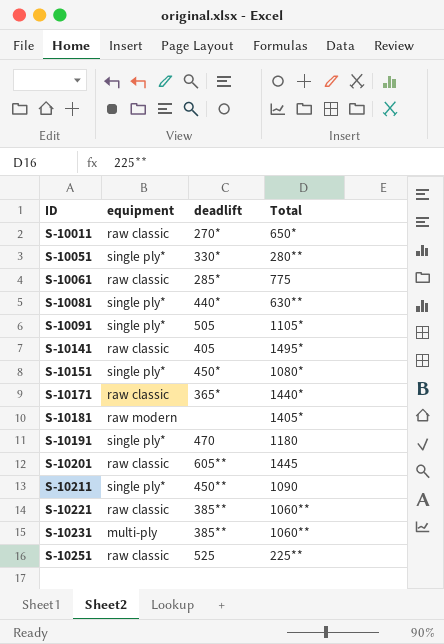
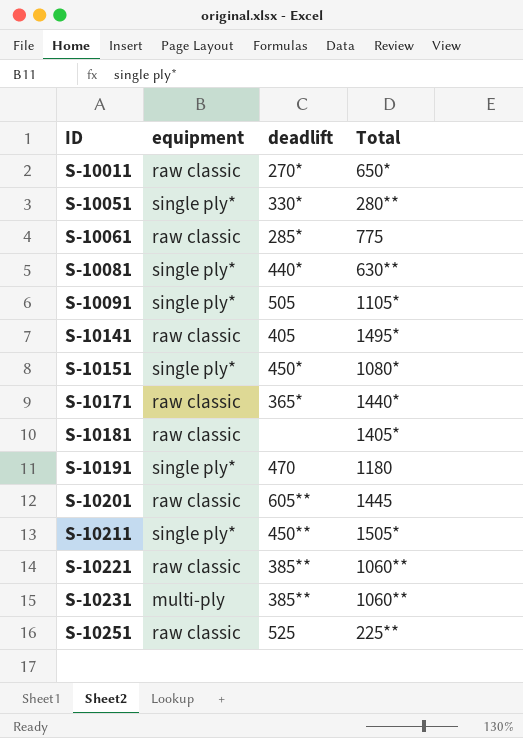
S-10181 | equipment: raw modern -> raw classic
S-10211 | Total: 1090 -> 1505*

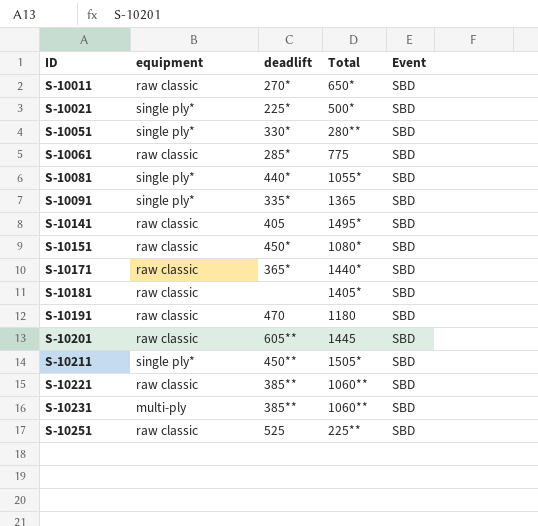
column Event | position: none -> 5
row S-10021: none -> single ply* | 225* | 500* | SBD
S-10081 | Total: 630** -> 1055*
S-10091 | deadlift: 505 -> 335*
S-10091 | Total: 1105* -> 1365
S-10151 | equipment: single ply* -> raw classic
S-10191 | equipment: single ply* -> raw classic

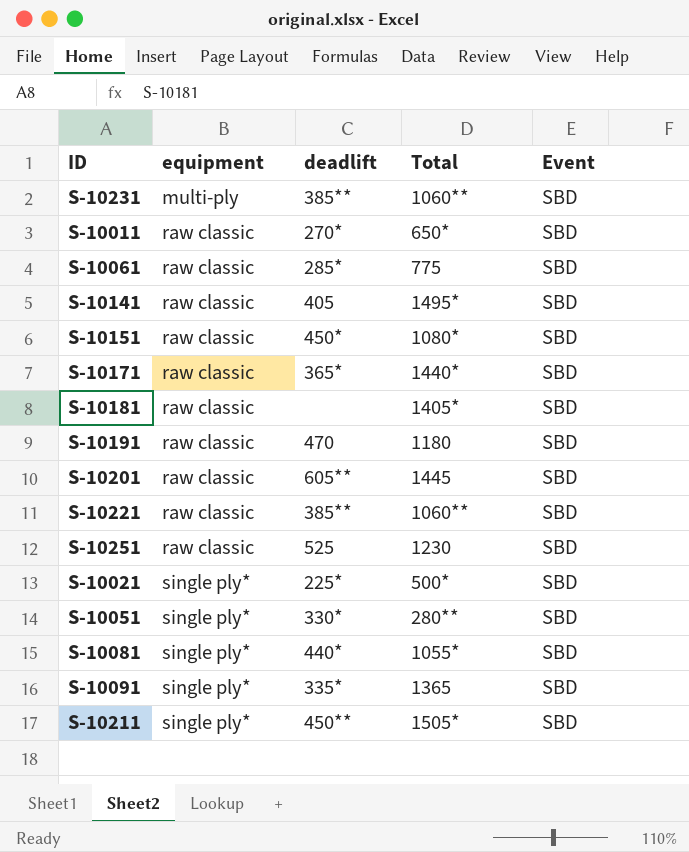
row order: ID ascending -> equipment ascending
S-10251 | Total: 225** -> 1230

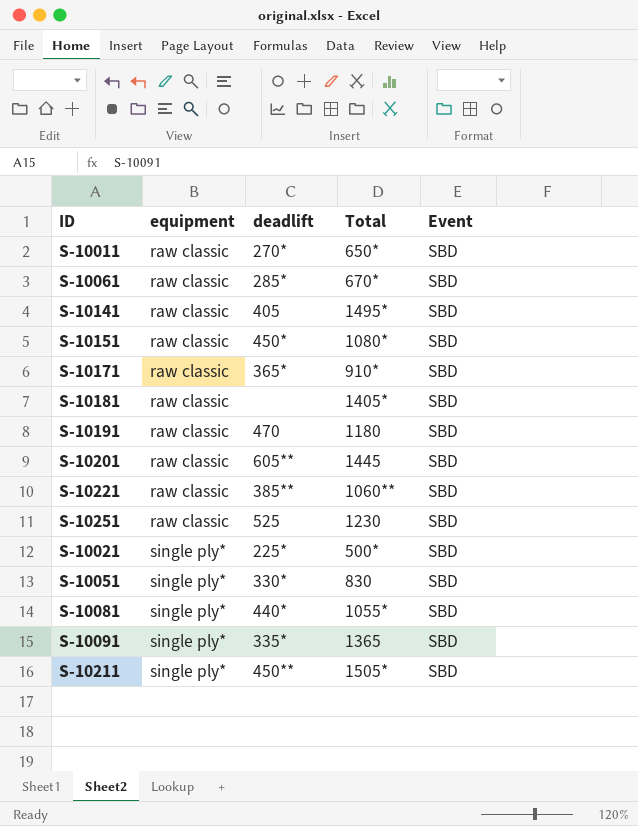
row S-10231: multi-ply | 385** | 1060** | SBD -> none
S-10061 | Total: 775 -> 670*
S-10171 | Total: 1440* -> 910*
S-10051 | Total: 280** -> 830

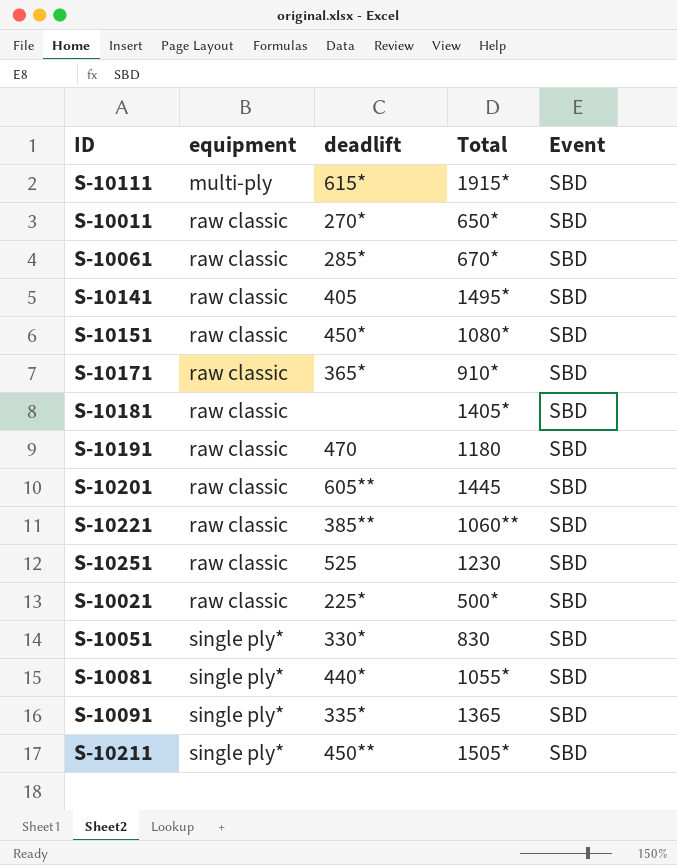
row S-10111: none -> multi-ply | 615* | 1915* | SBD
S-10021 | equipment: single ply* -> raw classic

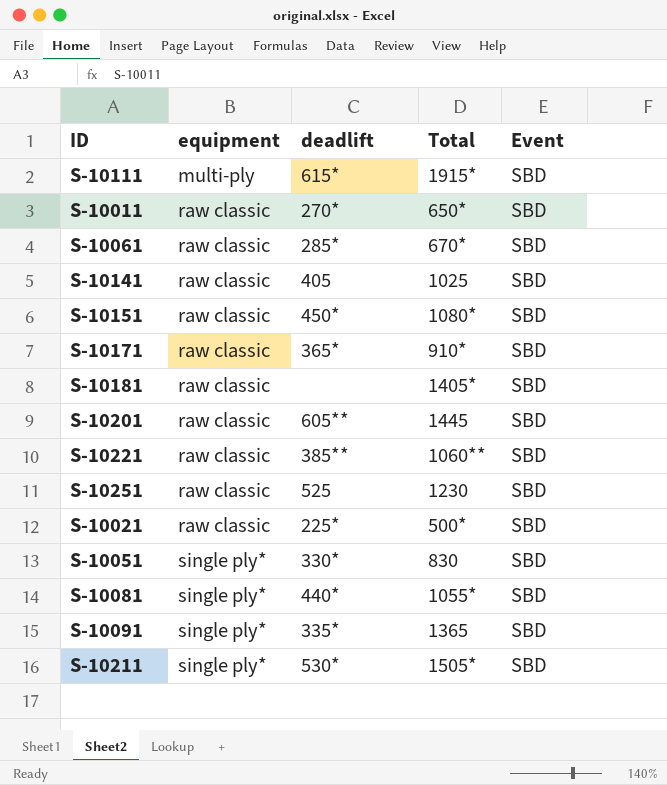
row S-10191: raw classic | 470 | 1180 | SBD -> none
S-10141 | Total: 1495* -> 1025
S-10211 | deadlift: 450** -> 530*

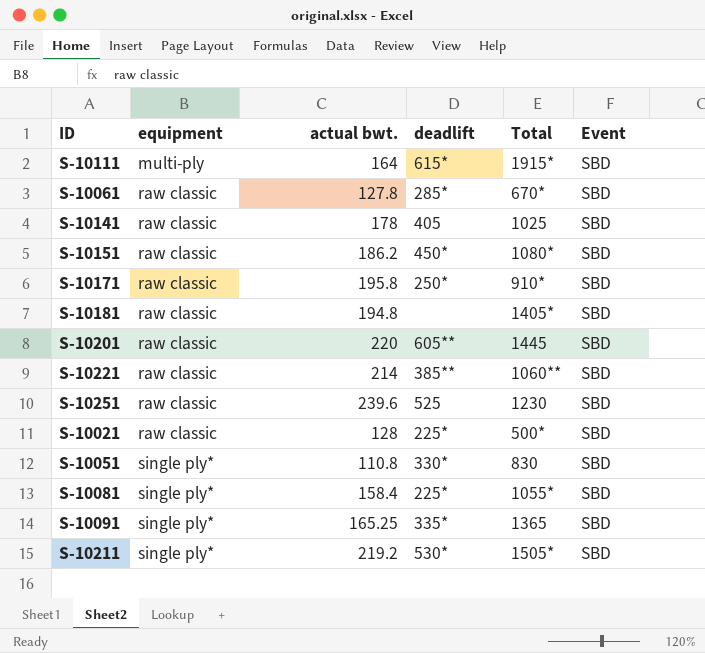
column actual bwt. | position: none -> 3
row S-10011: raw classic | 270* | 650* | SBD -> none
S-10171 | deadlift: 365* -> 250*
S-10081 | deadlift: 440* -> 225*

